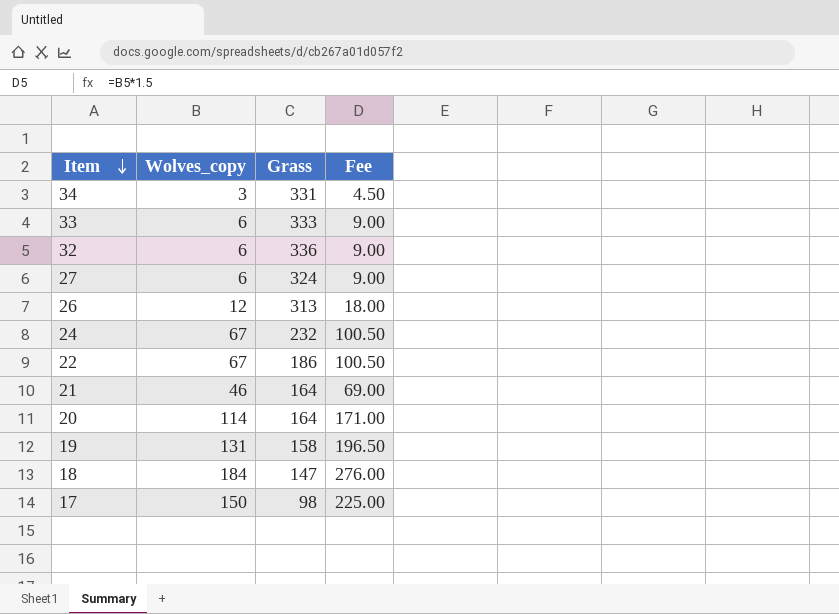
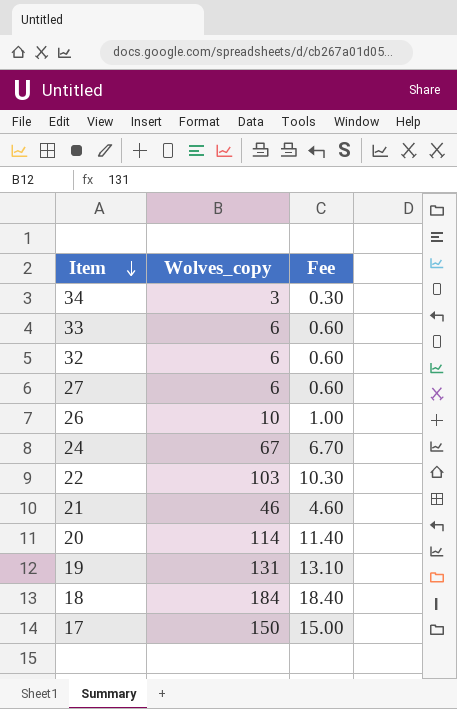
column Grass | position: 3 -> none
column Fee | formula: [Wolves_copy] * 1.5 -> [Wolves_copy] * 0.1
26 | Wolves_copy: 12 -> 10
22 | Wolves_copy: 67 -> 103

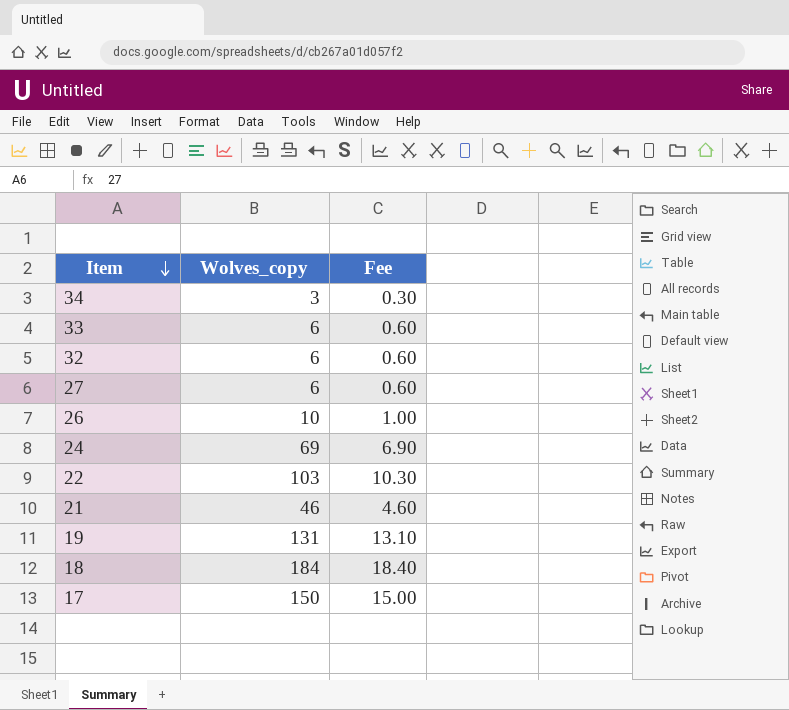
row 20: 114 | 11.40 -> none
24 | Wolves_copy: 67 -> 69
24 | Fee: 6.70 -> 6.90

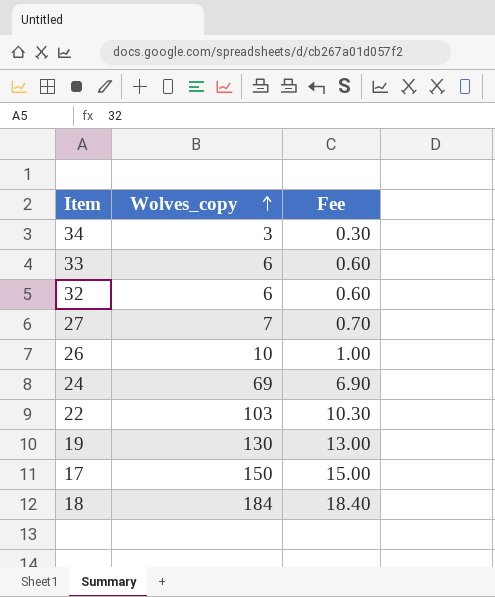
row order: Item descending -> Wolves_copy ascending
row 21: 46 | 4.60 -> none
27 | Wolves_copy: 6 -> 7
27 | Fee: 0.60 -> 0.70
19 | Wolves_copy: 131 -> 130
19 | Fee: 13.10 -> 13.00

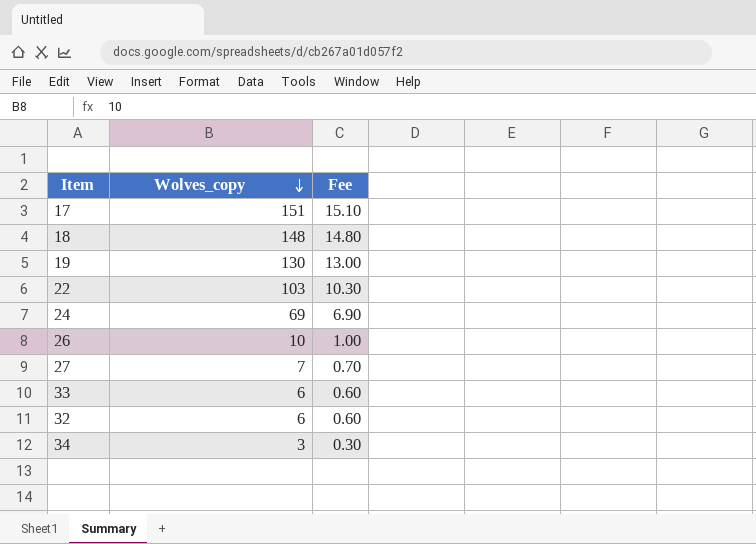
row order: Wolves_copy ascending -> Wolves_copy descending
17 | Wolves_copy: 150 -> 151
17 | Fee: 15.00 -> 15.10
18 | Wolves_copy: 184 -> 148
18 | Fee: 18.40 -> 14.80

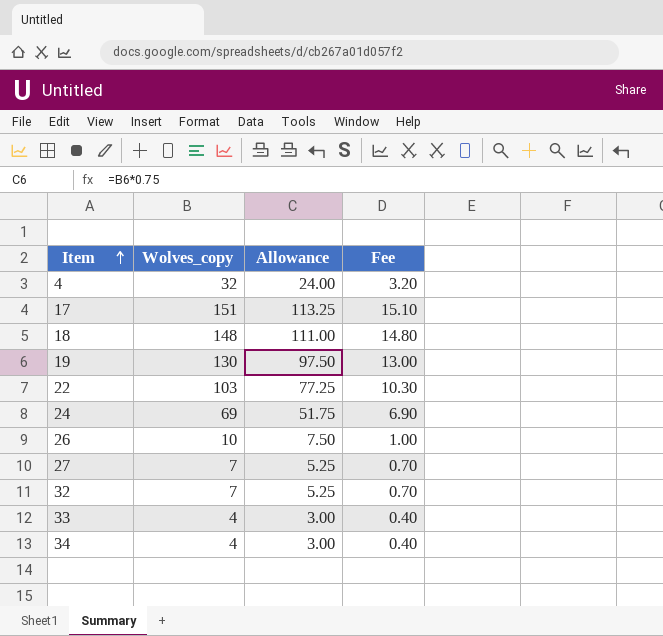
row order: Wolves_copy descending -> Item ascending
column Allowance | formula: none -> [Wolves_copy] * 0.75
row 4: none -> 32 | 24.00 | 3.20
32 | Wolves_copy: 6 -> 7
32 | Fee: 0.60 -> 0.70
33 | Wolves_copy: 6 -> 4
33 | Fee: 0.60 -> 0.40
34 | Wolves_copy: 3 -> 4
34 | Fee: 0.30 -> 0.40

